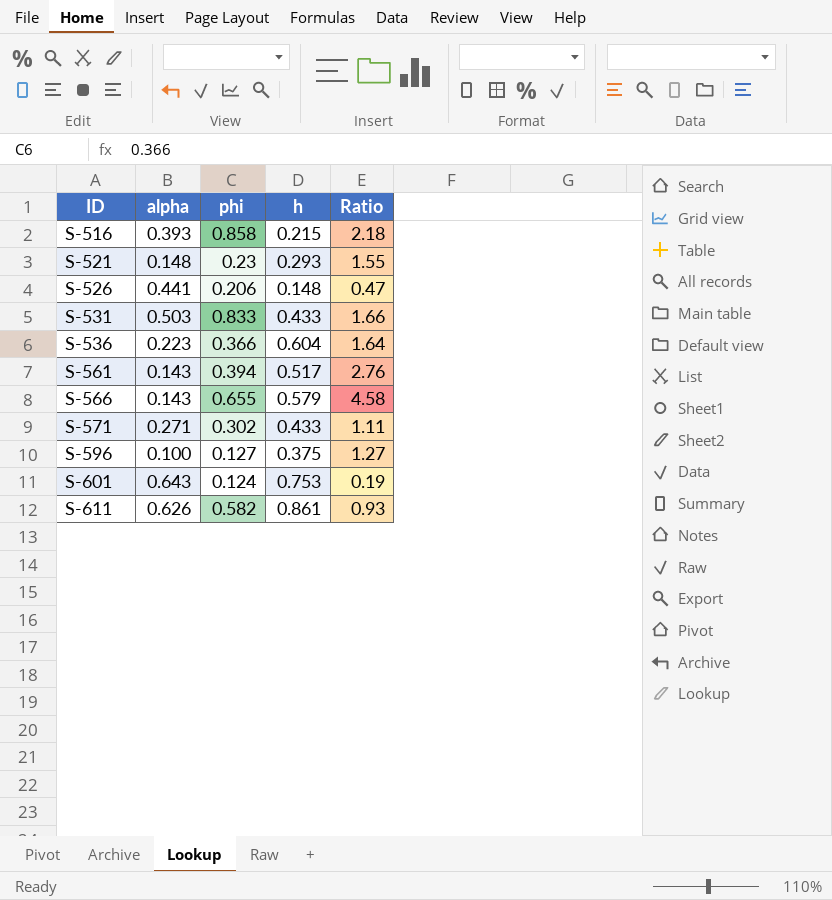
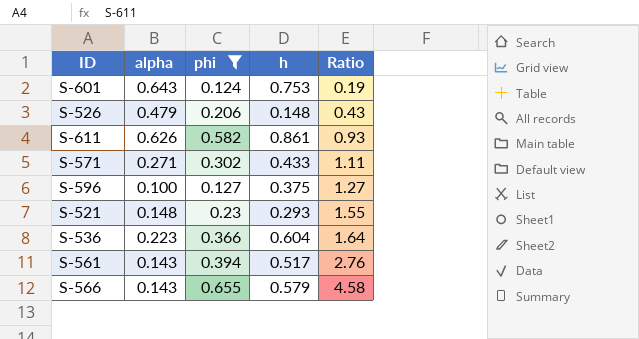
filter: none -> phi <= 0.655
row order: ID ascending -> Ratio ascending
S-526 | alpha: 0.441 -> 0.479
S-526 | Ratio: 0.47 -> 0.43

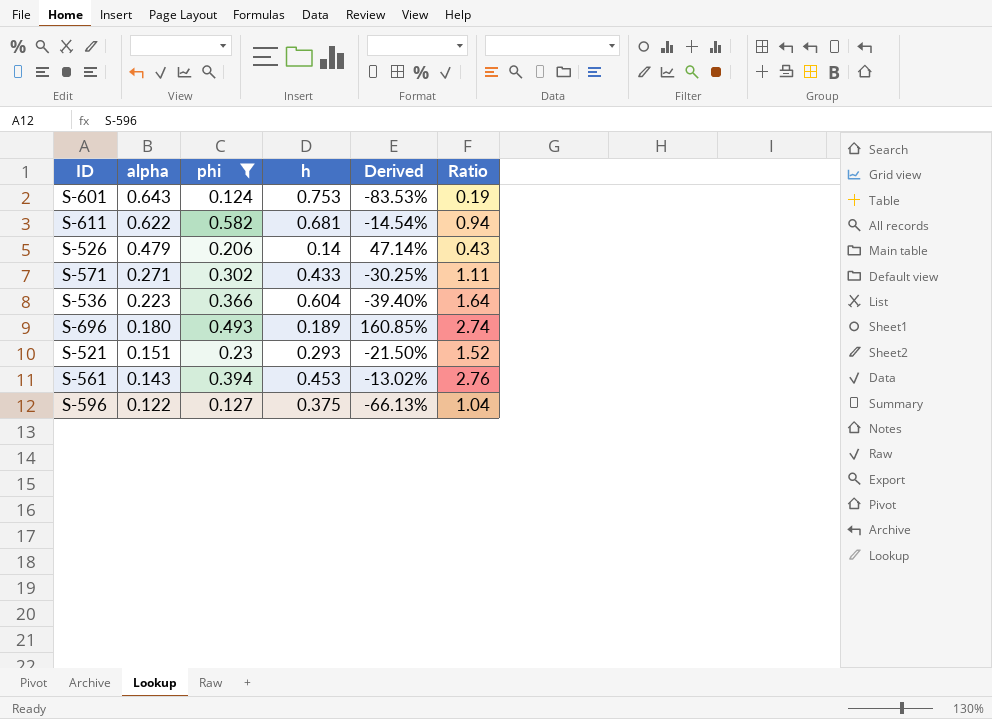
row order: Ratio ascending -> alpha descending
column Derived | formula: none -> ([phi] - [h]) / [h]
row S-566: 0.143 | 0.655 | 0.579 | 4.58 -> none
S-611 | alpha: 0.626 -> 0.622
S-611 | h: 0.861 -> 0.681
S-611 | Ratio: 0.93 -> 0.94
S-526 | h: 0.148 -> 0.14
row S-696: none -> 0.180 | 0.493 | 0.189 | 160.85% | 2.74
S-521 | alpha: 0.148 -> 0.151
S-521 | Ratio: 1.55 -> 1.52
S-561 | h: 0.517 -> 0.453
S-596 | alpha: 0.100 -> 0.122
S-596 | Ratio: 1.27 -> 1.04

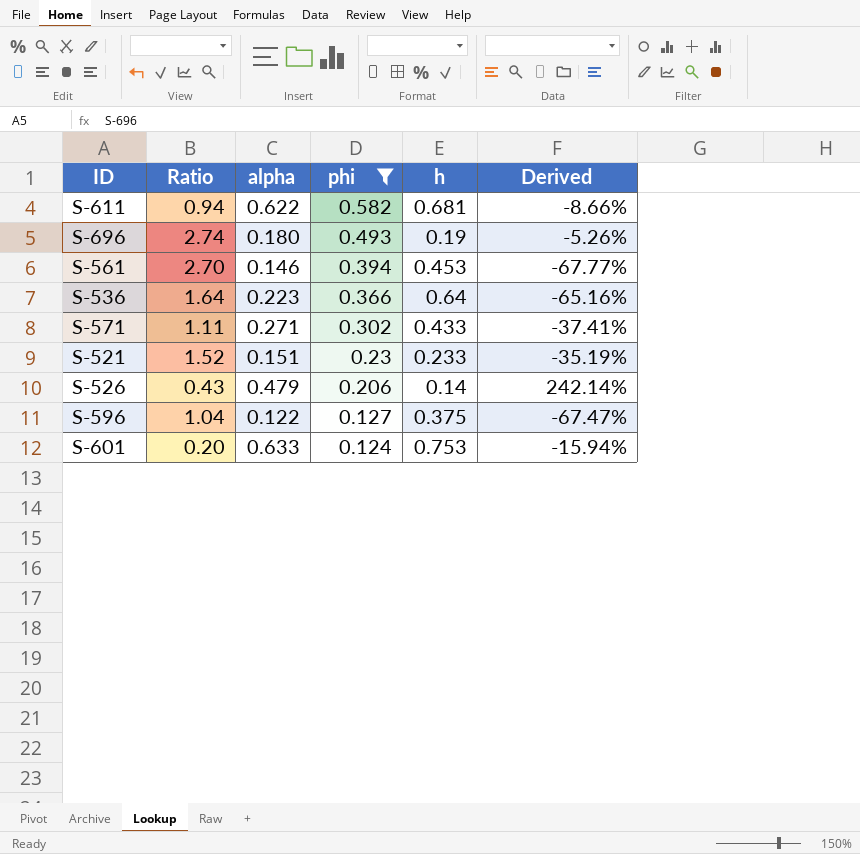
row order: alpha descending -> phi descending
column Ratio | position: 6 -> 2
column Derived | formula: ([phi] - [h]) / [h] -> ([alpha] - [h]) / [h]
S-696 | h: 0.189 -> 0.19
S-561 | Ratio: 2.76 -> 2.70
S-561 | alpha: 0.143 -> 0.146
S-536 | h: 0.604 -> 0.64
S-521 | h: 0.293 -> 0.233
S-601 | Ratio: 0.19 -> 0.20
S-601 | alpha: 0.643 -> 0.633

